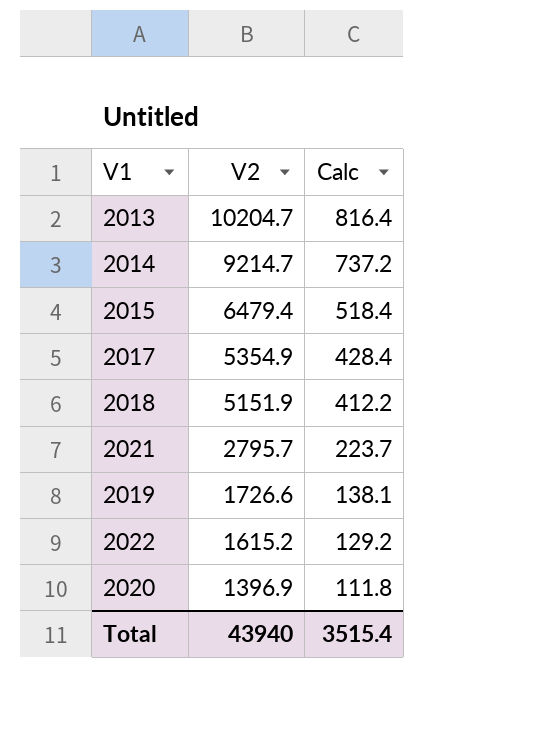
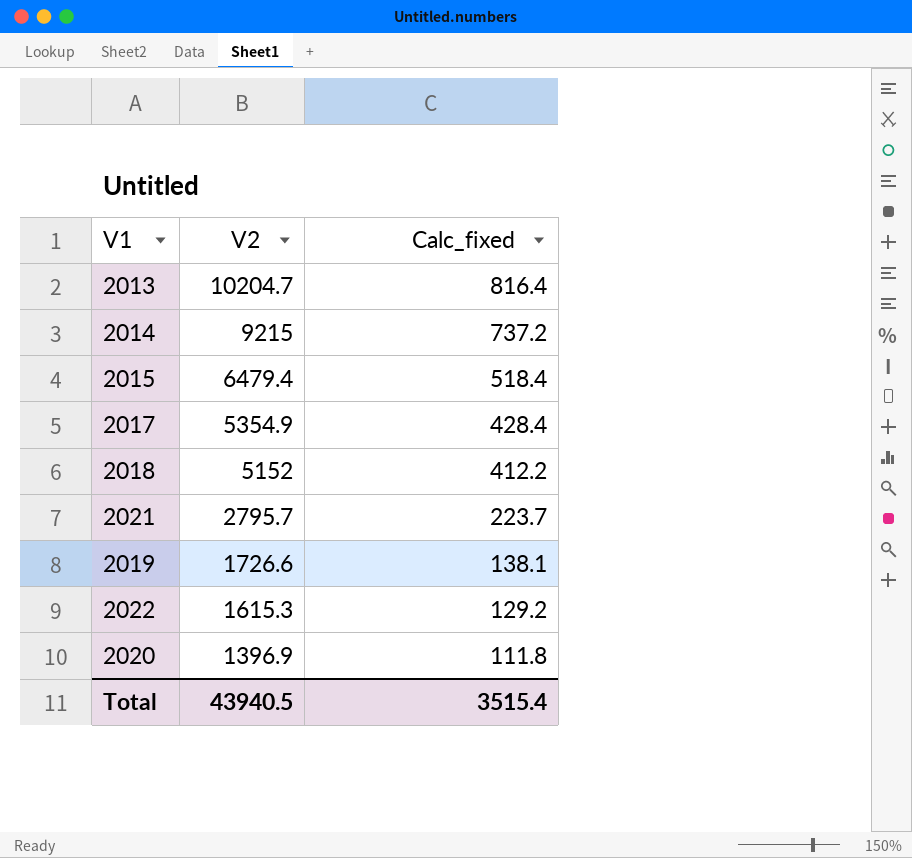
column name: Calc -> Calc_fixed
2014 | V2: 9214.7 -> 9215
2018 | V2: 5151.9 -> 5152
2022 | V2: 1615.2 -> 1615.3
Total | V2: 43940 -> 43940.5

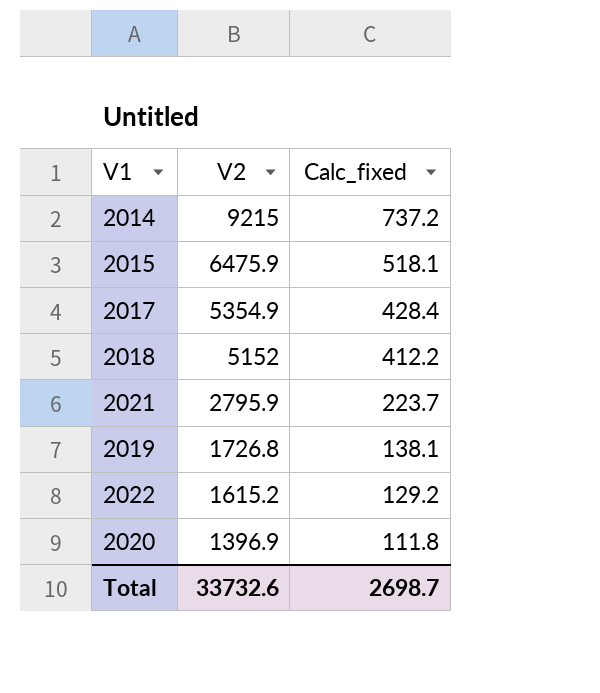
row 2013: 10204.7 | 816.4 -> none
2015 | V2: 6479.4 -> 6475.9
2015 | Calc_fixed: 518.4 -> 518.1
2021 | V2: 2795.7 -> 2795.9
2019 | V2: 1726.6 -> 1726.8
2022 | V2: 1615.3 -> 1615.2
Total | V2: 43940.5 -> 33732.6
Total | Calc_fixed: 3515.4 -> 2698.7

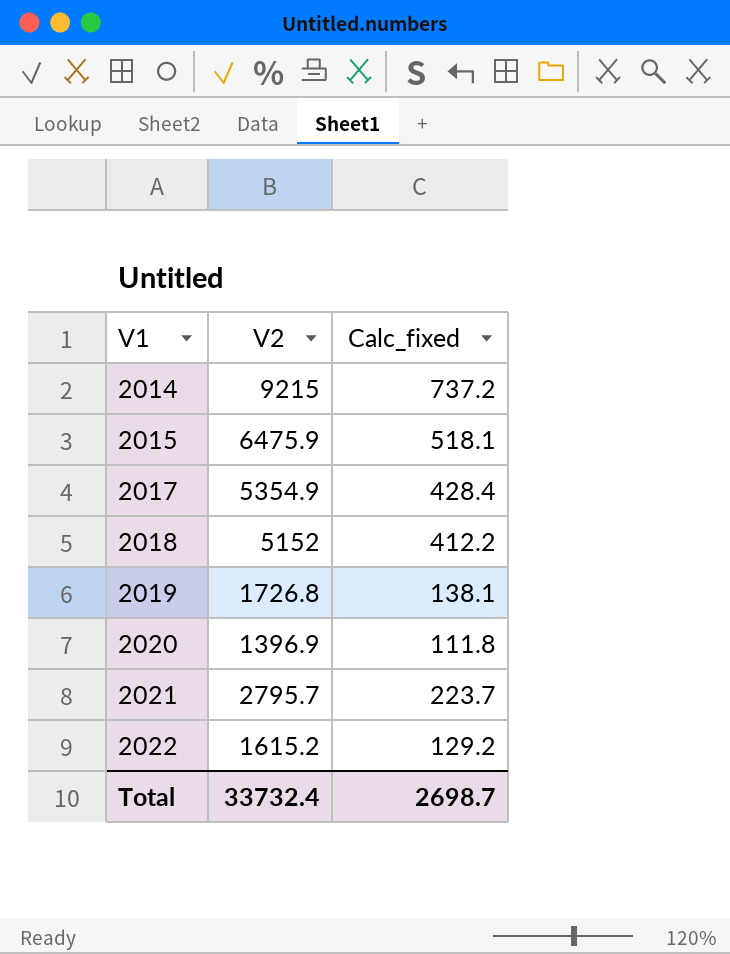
row order: V2 descending -> V1 ascending
2021 | V2: 2795.9 -> 2795.7
Total | V2: 33732.6 -> 33732.4

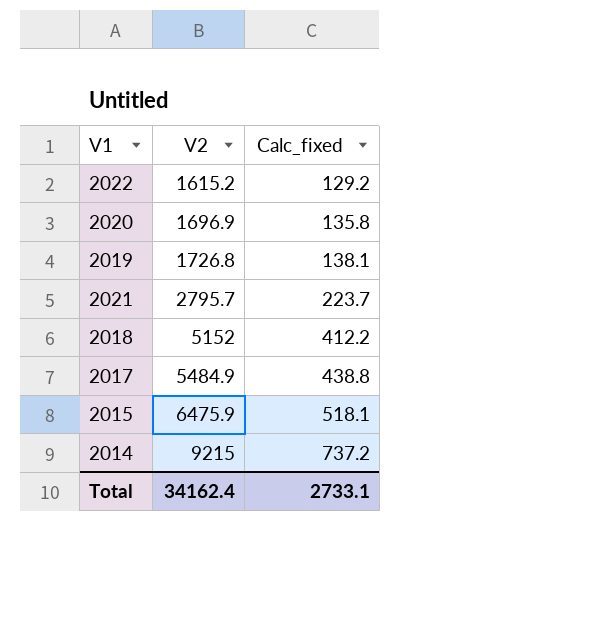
row order: V1 ascending -> V2 ascending
2020 | V2: 1396.9 -> 1696.9
2020 | Calc_fixed: 111.8 -> 135.8
2017 | V2: 5354.9 -> 5484.9
2017 | Calc_fixed: 428.4 -> 438.8
Total | V2: 33732.4 -> 34162.4
Total | Calc_fixed: 2698.7 -> 2733.1

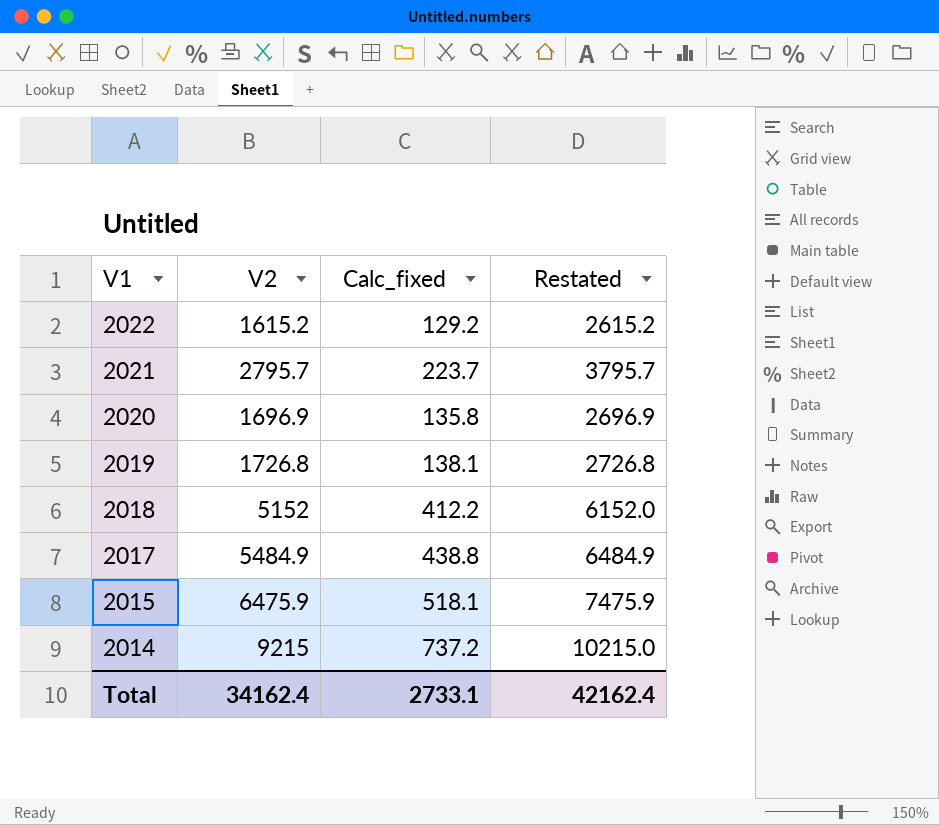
row order: V2 ascending -> V1 descending
column Restated | formula: none -> [V2] + 1000

